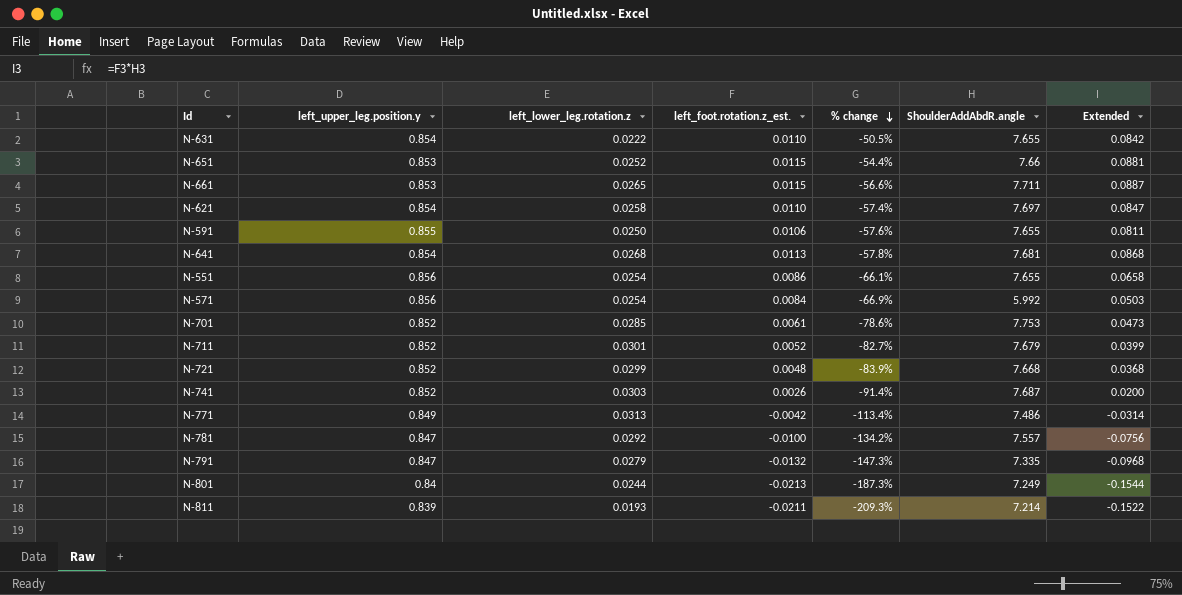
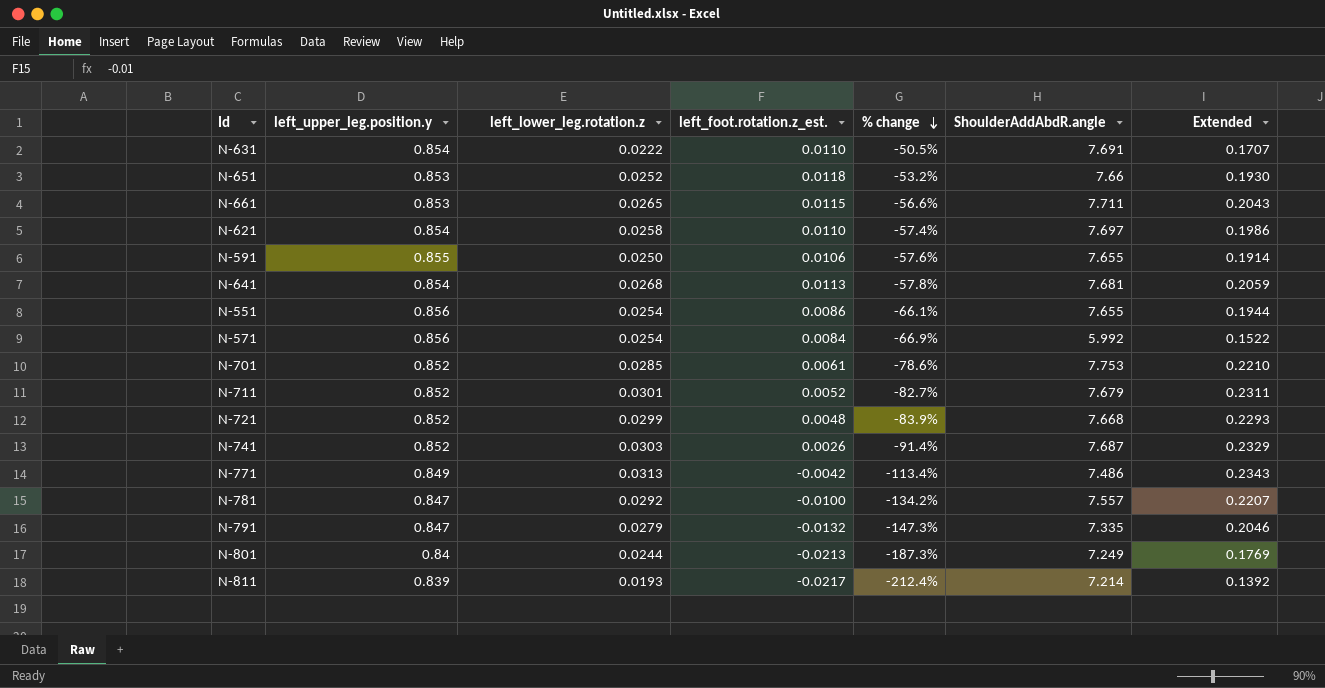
column Extended | formula: [left_foot.rotation.z_est.] * [ShoulderAddAbdR.angle] -> [left_lower_leg.rotation.z] * [ShoulderAddAbdR.angle]
N-631 | ShoulderAddAbdR.angle: 7.655 -> 7.691
N-651 | left_foot.rotation.z_est.: 0.0115 -> 0.0118
N-651 | % change: -54.4% -> -53.2%
N-811 | left_foot.rotation.z_est.: -0.0211 -> -0.0217
N-811 | % change: -209.3% -> -212.4%

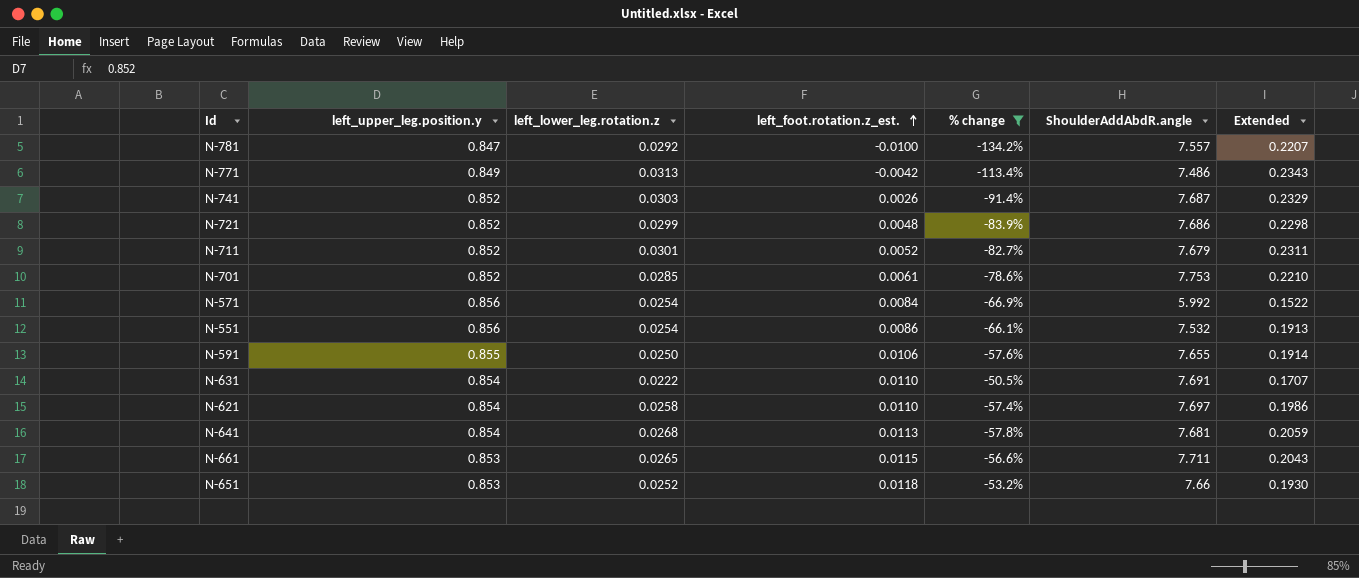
filter: none -> % change >= -134.2%
row order: % change descending -> left_foot.rotation.z_est. ascending
N-721 | ShoulderAddAbdR.angle: 7.668 -> 7.686
N-721 | Extended: 0.2293 -> 0.2298
N-551 | ShoulderAddAbdR.angle: 7.655 -> 7.532
N-551 | Extended: 0.1944 -> 0.1913

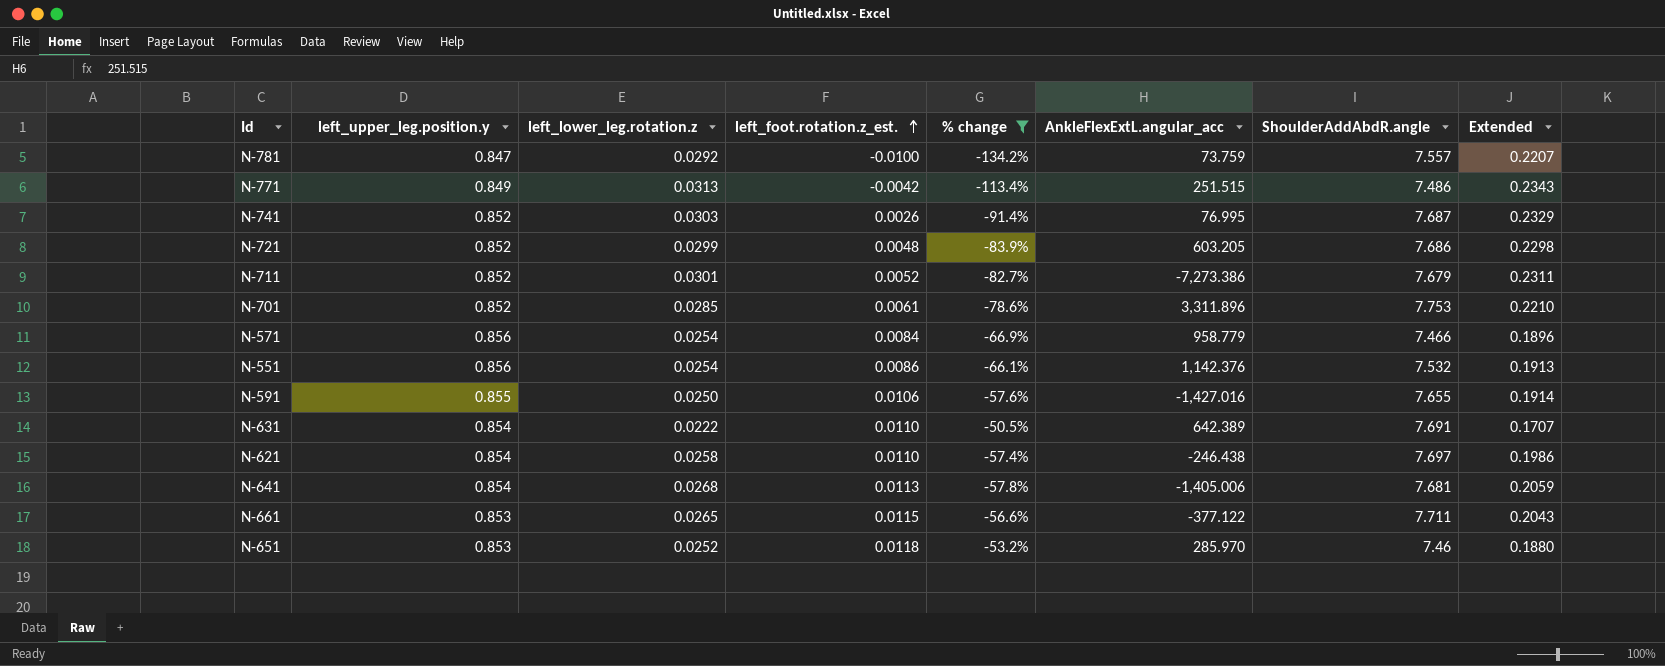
column AnkleFlexExtL.angular_acc | position: none -> 6
N-571 | ShoulderAddAbdR.angle: 5.992 -> 7.466
N-571 | Extended: 0.1522 -> 0.1896
N-651 | ShoulderAddAbdR.angle: 7.66 -> 7.46
N-651 | Extended: 0.1930 -> 0.1880

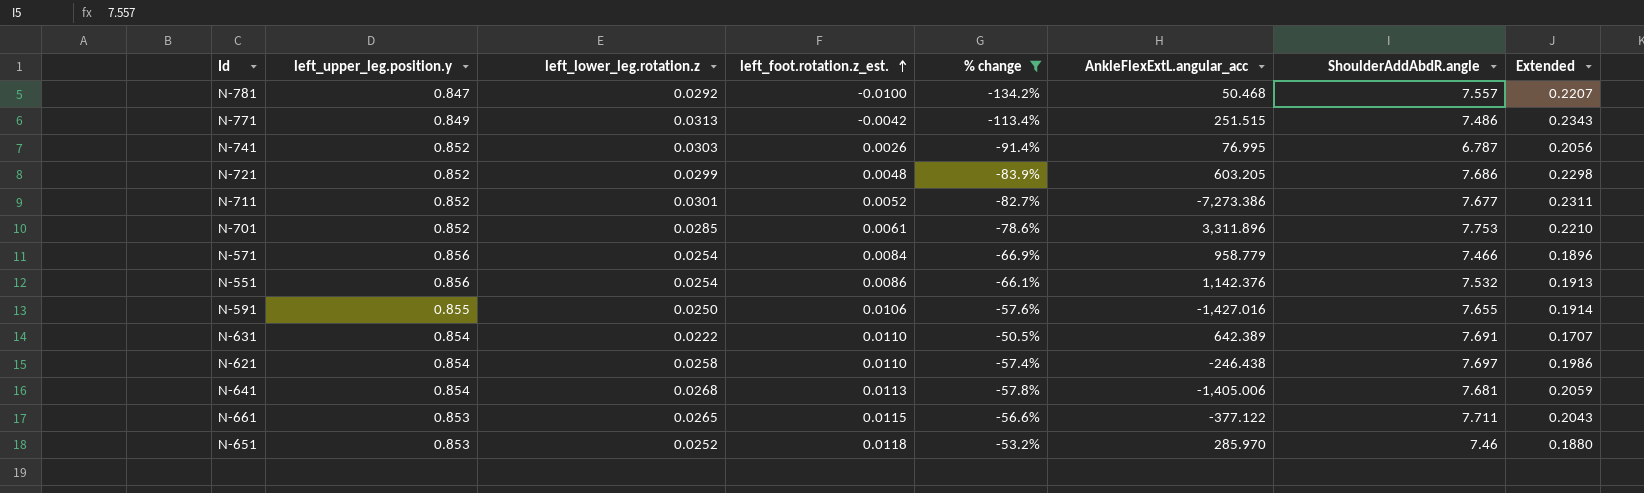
N-781 | AnkleFlexExtL.angular_acc: 73.759 -> 50.468
N-741 | ShoulderAddAbdR.angle: 7.687 -> 6.787
N-741 | Extended: 0.2329 -> 0.2056
N-711 | ShoulderAddAbdR.angle: 7.679 -> 7.677

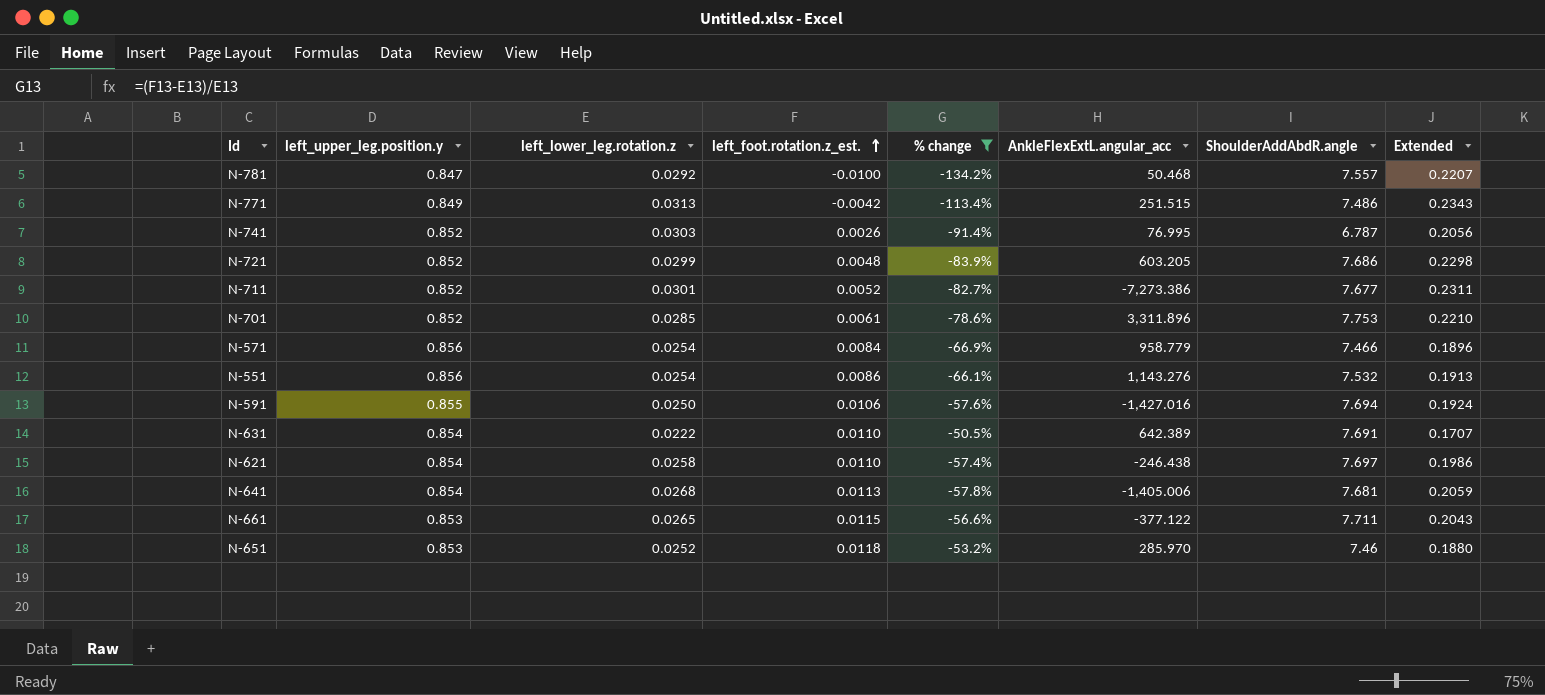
N-551 | AnkleFlexExtL.angular_acc: 1,142.376 -> 1,143.276
N-591 | ShoulderAddAbdR.angle: 7.655 -> 7.694
N-591 | Extended: 0.1914 -> 0.1924

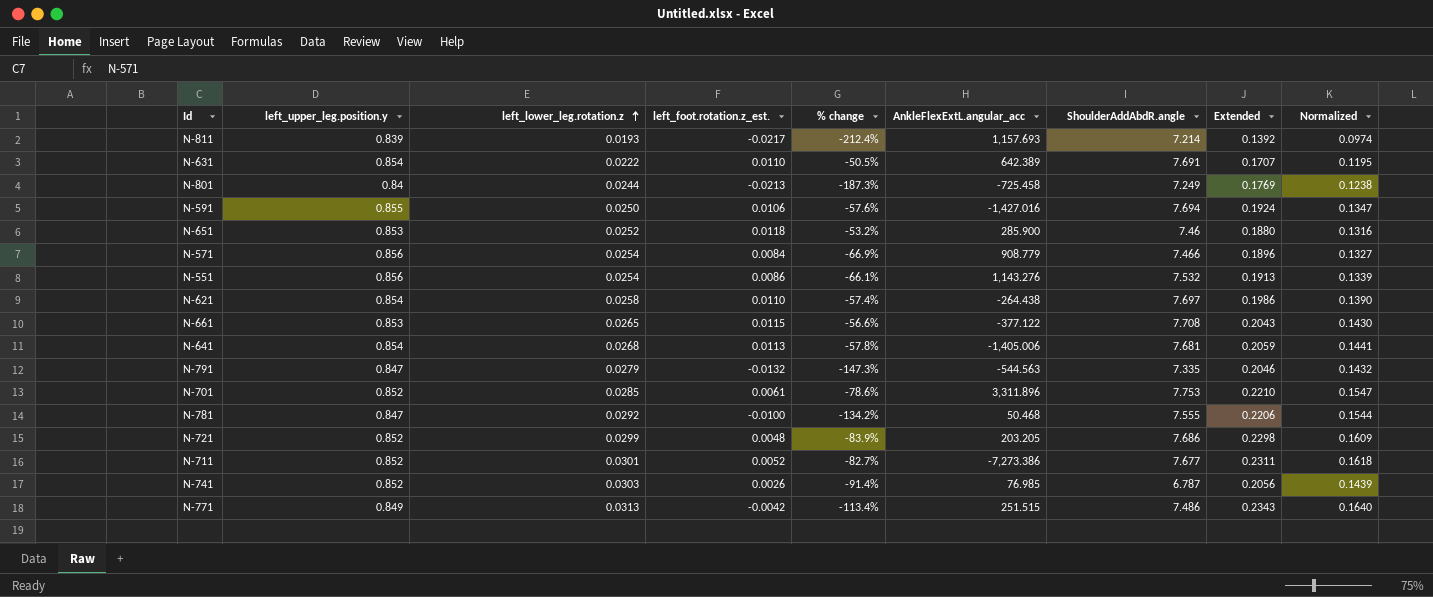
filter: % change >= -134.2% -> none
row order: left_foot.rotation.z_est. ascending -> left_lower_leg.rotation.z ascending
column Normalized | formula: none -> [Extended] * 0.7
N-651 | AnkleFlexExtL.angular_acc: 285.970 -> 285.900
N-571 | AnkleFlexExtL.angular_acc: 958.779 -> 908.779
N-621 | AnkleFlexExtL.angular_acc: -246.438 -> -264.438
N-661 | ShoulderAddAbdR.angle: 7.711 -> 7.708
N-781 | ShoulderAddAbdR.angle: 7.557 -> 7.555
N-781 | Extended: 0.2207 -> 0.2206
N-721 | AnkleFlexExtL.angular_acc: 603.205 -> 203.205
N-741 | AnkleFlexExtL.angular_acc: 76.995 -> 76.985

